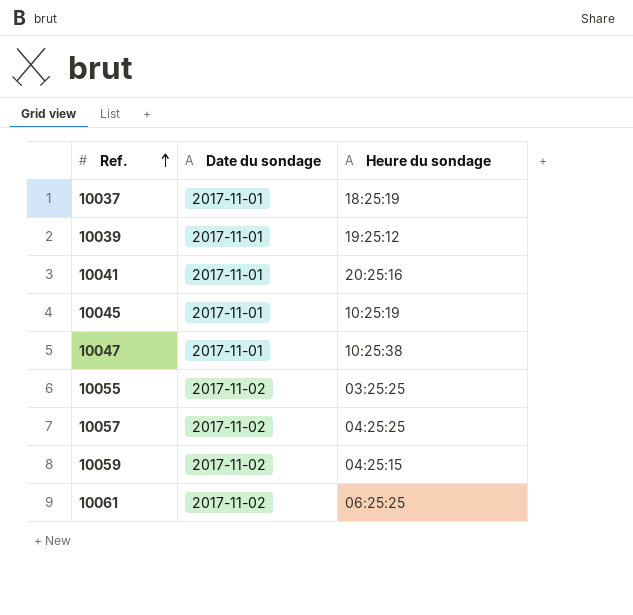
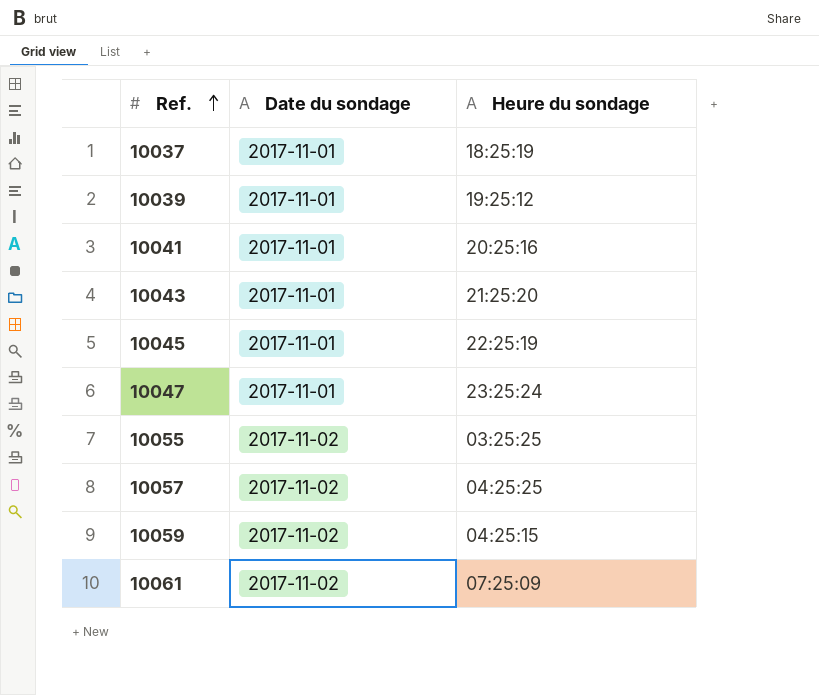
row 10043: none -> 2017-11-01 | 21:25:20
10045 | Heure du sondage: 10:25:19 -> 22:25:19
10047 | Heure du sondage: 10:25:38 -> 23:25:24
10061 | Heure du sondage: 06:25:25 -> 07:25:09

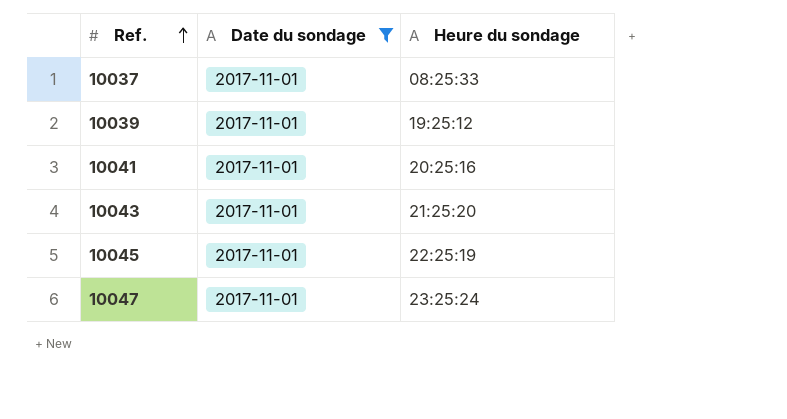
filter: none -> Date du sondage = 2017-11-01
10037 | Heure du sondage: 18:25:19 -> 08:25:33

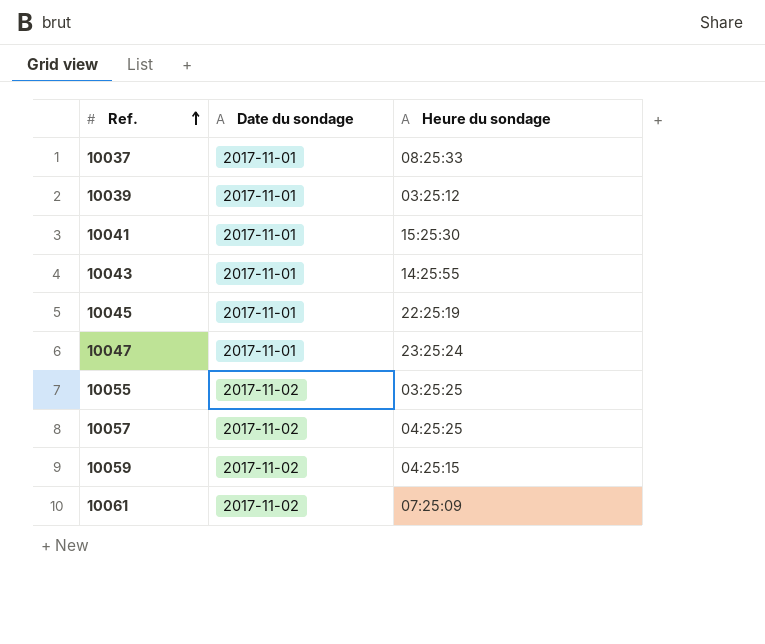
filter: Date du sondage = 2017-11-01 -> none
10039 | Heure du sondage: 19:25:12 -> 03:25:12
10041 | Heure du sondage: 20:25:16 -> 15:25:30
10043 | Heure du sondage: 21:25:20 -> 14:25:55

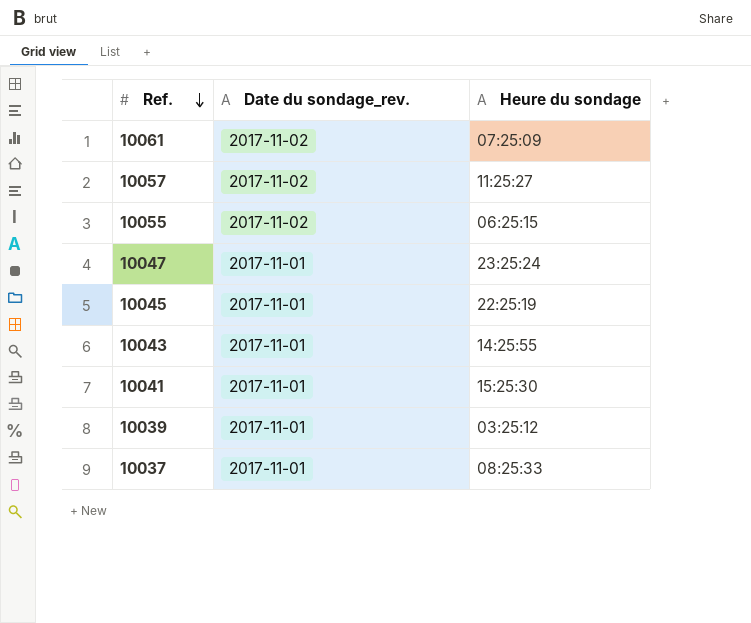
row order: Ref. ascending -> Ref. descending
column name: Date du sondage -> Date du sondage_rev.
row 10059: 2017-11-02 | 04:25:15 -> none
10057 | Heure du sondage: 04:25:25 -> 11:25:27
10055 | Heure du sondage: 03:25:25 -> 06:25:15

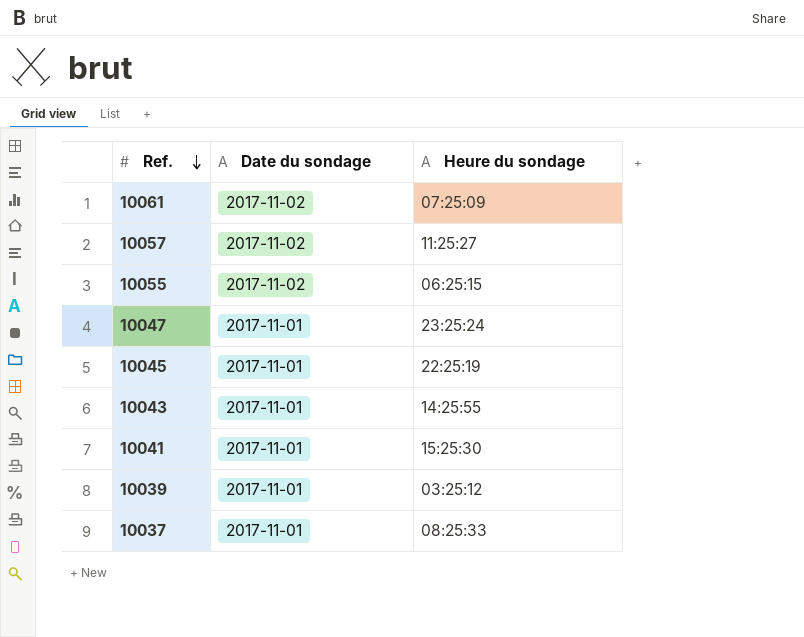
column name: Date du sondage_rev. -> Date du sondage

